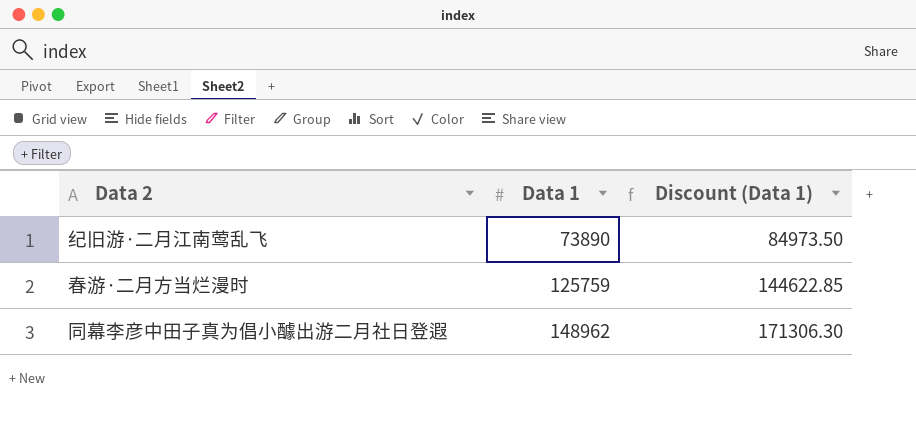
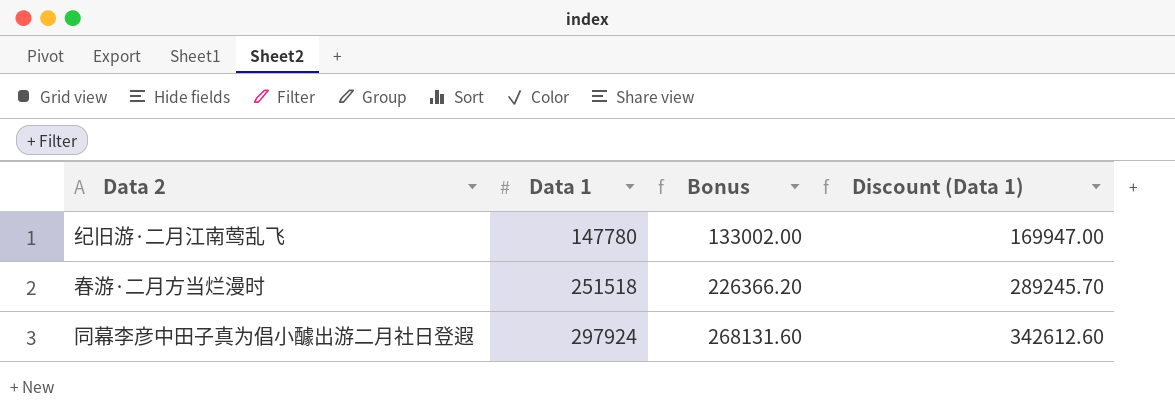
column Bonus | formula: none -> [Data 1] * 0.9
纪旧游·二月江南莺乱飞 | Data 1: 73890 -> 147780
纪旧游·二月江南莺乱飞 | Discount (Data 1): 84973.50 -> 169947.00
春游·二月方当烂漫时 | Data 1: 125759 -> 251518
春游·二月方当烂漫时 | Discount (Data 1): 144622.85 -> 289245.70
同幕李彦中田子真为倡小醵出游二月社日登遐 | Data 1: 148962 -> 297924
同幕李彦中田子真为倡小醵出游二月社日登遐 | Discount (Data 1): 171306.30 -> 342612.60

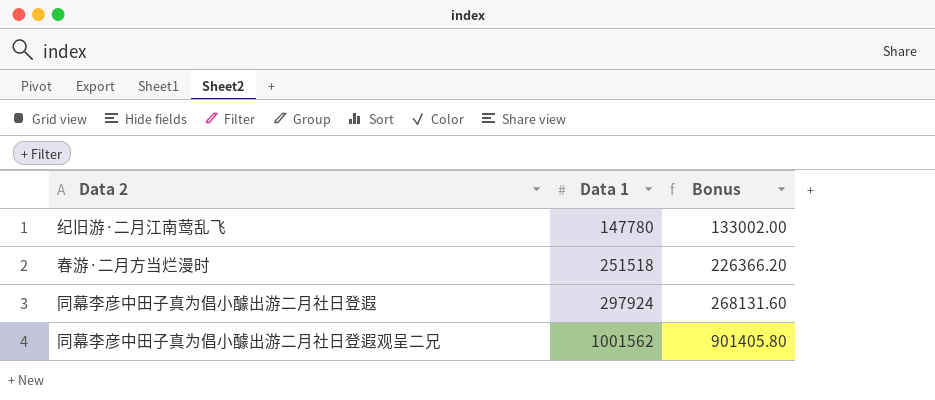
column Discount (Data 1) | formula: [Data 1] * 1.15 -> none
row 同幕李彦中田子真为倡小醵出游二月社日登遐观呈二兄: none -> 1001562 | 901405.80

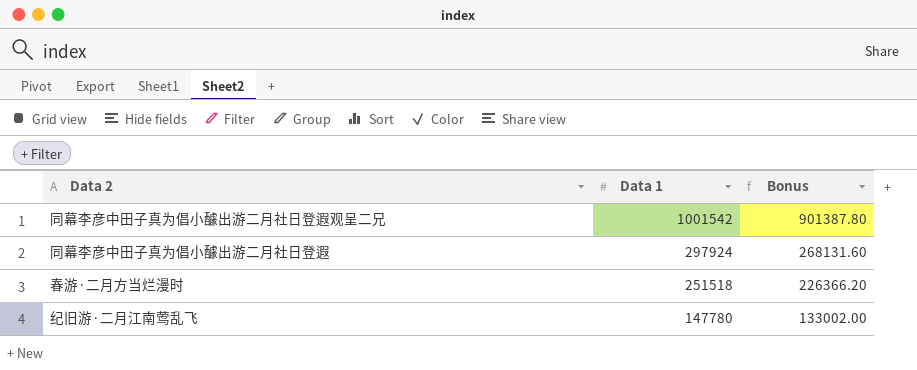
row order: Data 1 ascending -> Data 1 descending
同幕李彦中田子真为倡小醵出游二月社日登遐观呈二兄 | Data 1: 1001562 -> 1001542
同幕李彦中田子真为倡小醵出游二月社日登遐观呈二兄 | Bonus: 901405.80 -> 901387.80

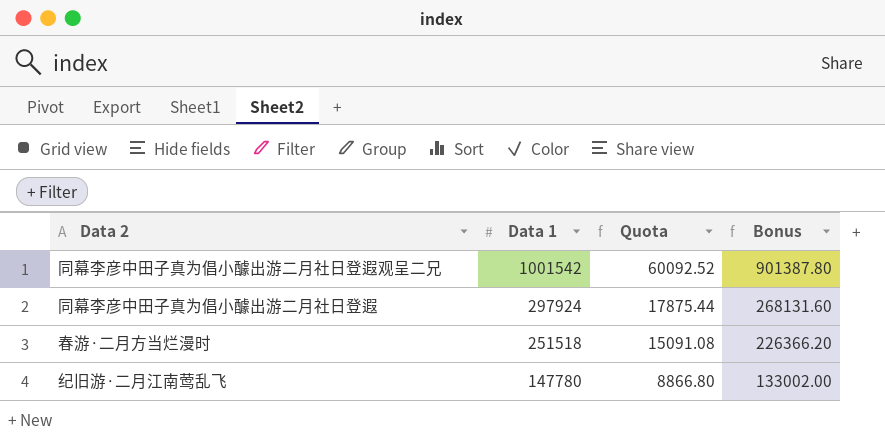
column Quota | formula: none -> [Data 1] * 0.06

